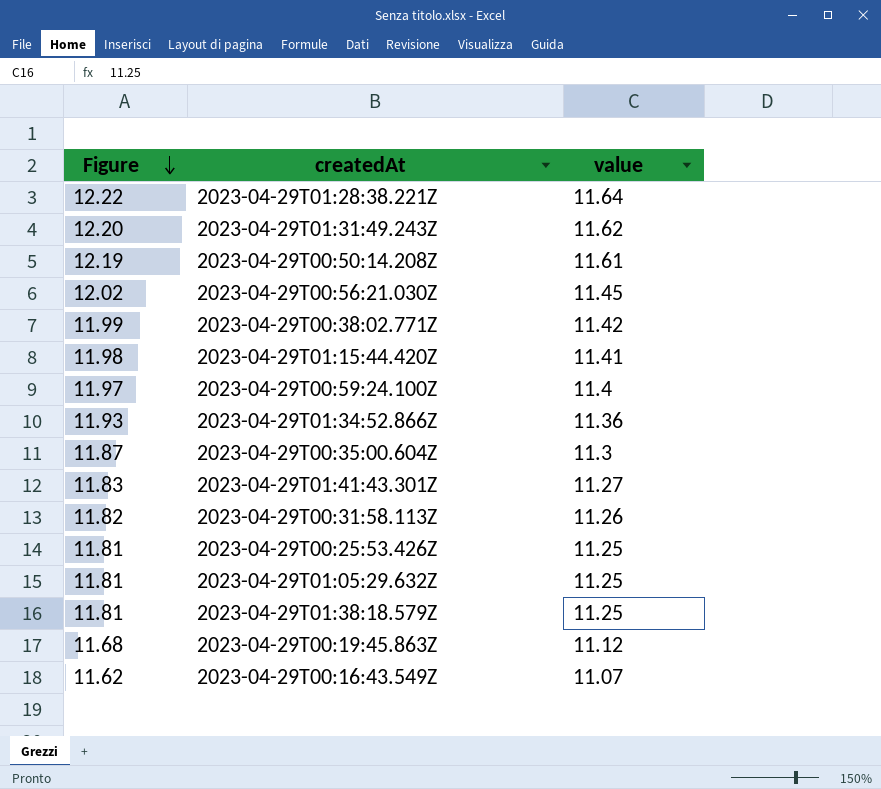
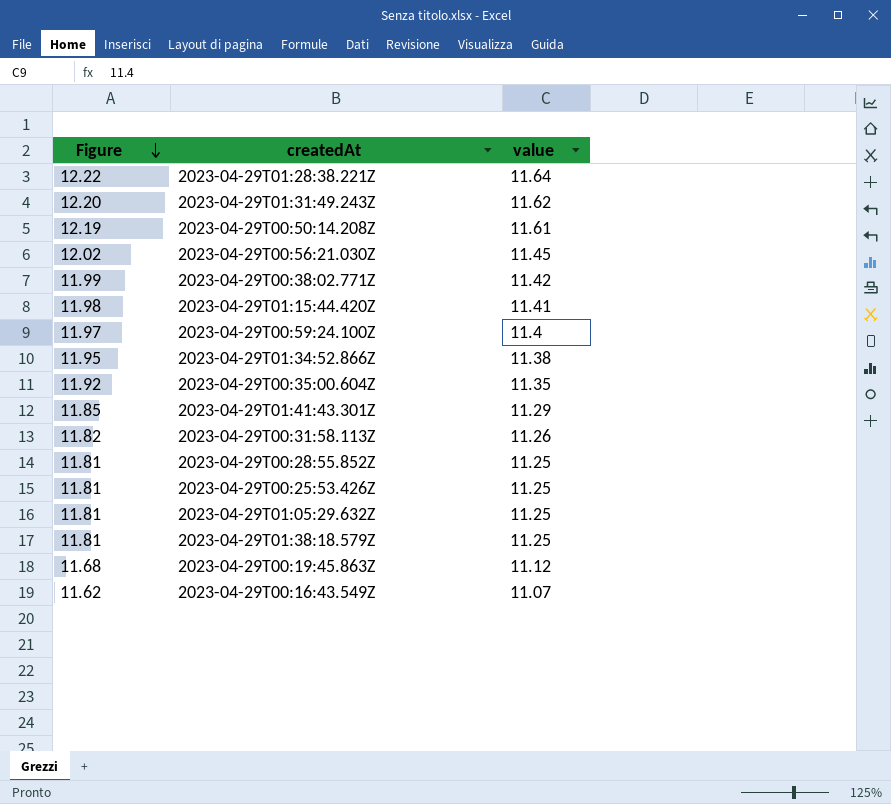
2023-04-29T01:34:52.866Z | Figure: 11.93 -> 11.95
2023-04-29T01:34:52.866Z | value: 11.36 -> 11.38
2023-04-29T00:35:00.604Z | Figure: 11.87 -> 11.92
2023-04-29T00:35:00.604Z | value: 11.3 -> 11.35
2023-04-29T01:41:43.301Z | Figure: 11.83 -> 11.85
2023-04-29T01:41:43.301Z | value: 11.27 -> 11.29
row 2023-04-29T00:28:55.852Z: none -> 11.81 | 11.25

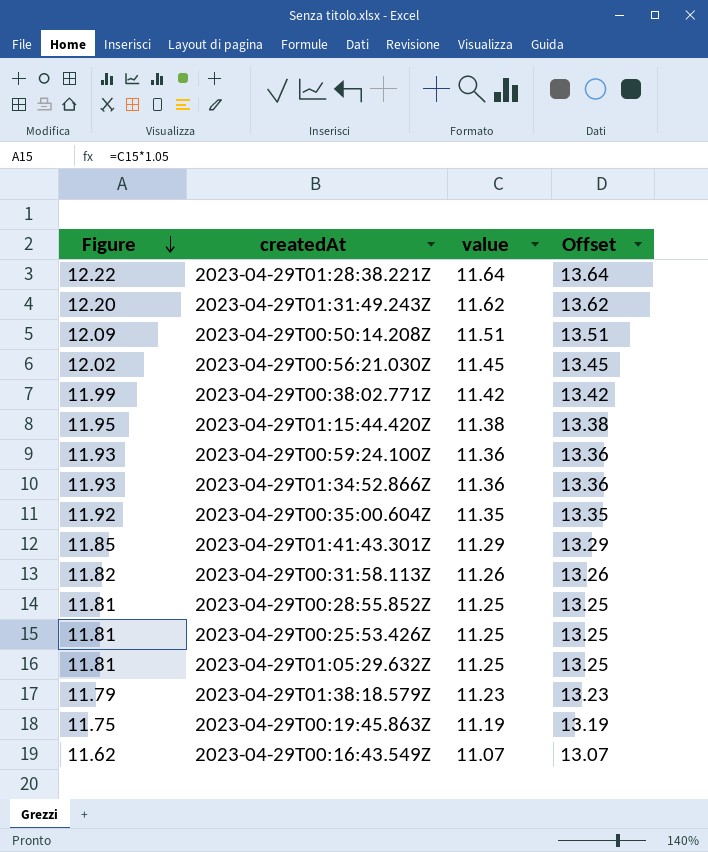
column Offset | formula: none -> [value] + 2
2023-04-29T00:50:14.208Z | Figure: 12.19 -> 12.09
2023-04-29T00:50:14.208Z | value: 11.61 -> 11.51
2023-04-29T01:15:44.420Z | Figure: 11.98 -> 11.95
2023-04-29T01:15:44.420Z | value: 11.41 -> 11.38
2023-04-29T00:59:24.100Z | Figure: 11.97 -> 11.93
2023-04-29T00:59:24.100Z | value: 11.4 -> 11.36
2023-04-29T01:34:52.866Z | Figure: 11.95 -> 11.93
2023-04-29T01:34:52.866Z | value: 11.38 -> 11.36
2023-04-29T01:38:18.579Z | Figure: 11.81 -> 11.79
2023-04-29T01:38:18.579Z | value: 11.25 -> 11.23
2023-04-29T00:19:45.863Z | Figure: 11.68 -> 11.75
2023-04-29T00:19:45.863Z | value: 11.12 -> 11.19

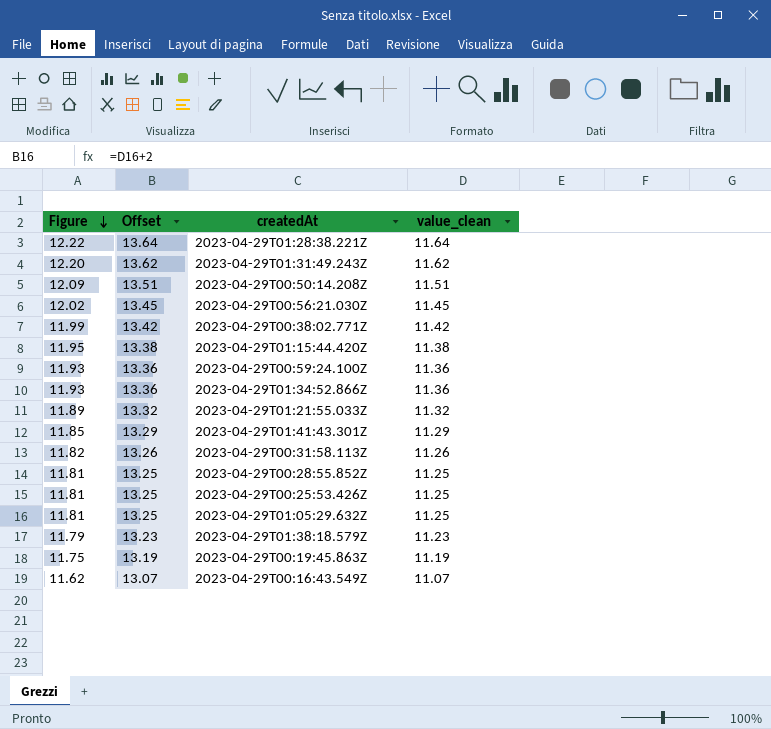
column Offset | position: 4 -> 2
column name: value -> value_clean
row 2023-04-29T00:35:00.604Z: 11.92 | 11.35 | 13.35 -> none
row 2023-04-29T01:21:55.033Z: none -> 11.89 | 13.32 | 11.32

